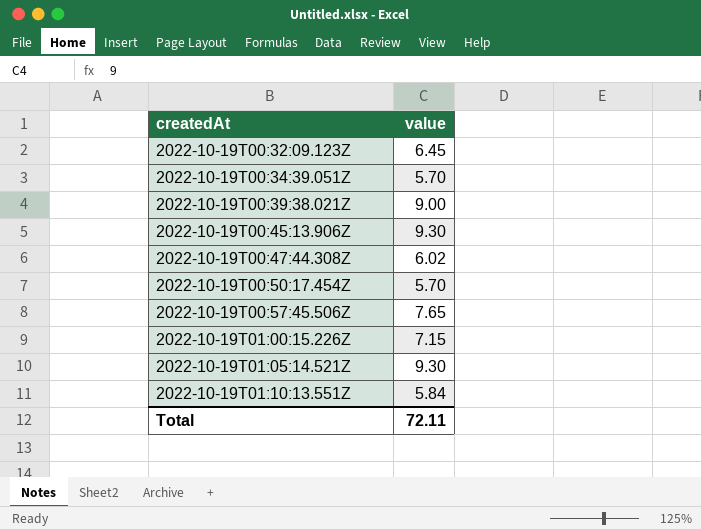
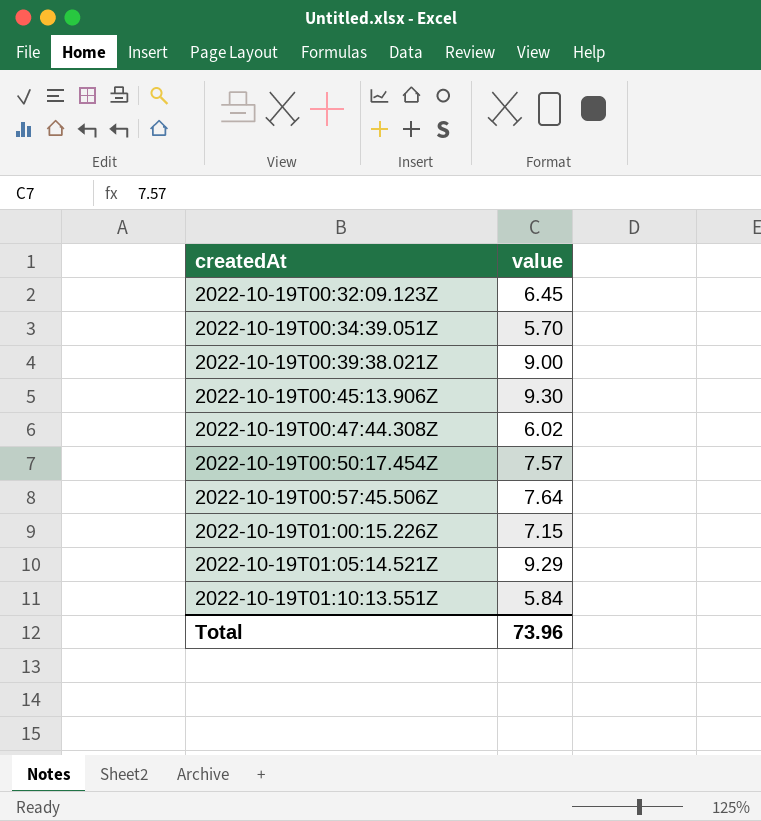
2022-10-19T00:50:17.454Z | value: 5.70 -> 7.57
2022-10-19T00:57:45.506Z | value: 7.65 -> 7.64
2022-10-19T01:05:14.521Z | value: 9.30 -> 9.29
Total | value: 72.11 -> 73.96

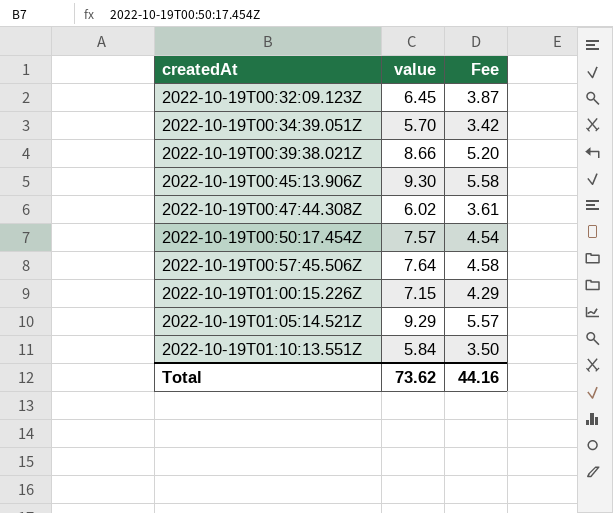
column Fee | formula: none -> [value] * 0.6
2022-10-19T00:39:38.021Z | value: 9.00 -> 8.66
Total | value: 73.96 -> 73.62

